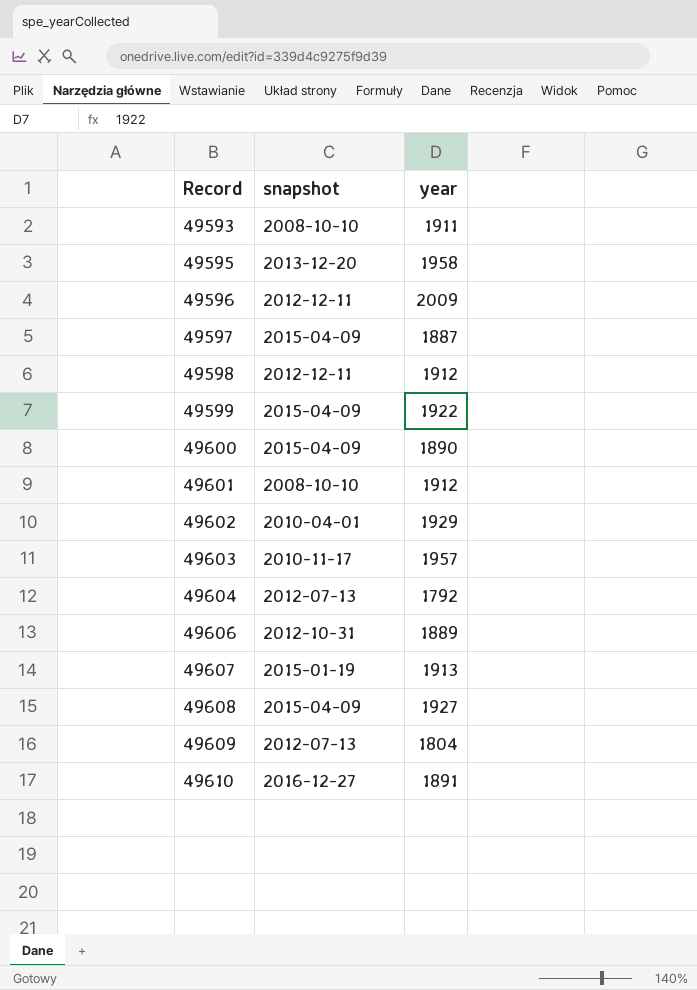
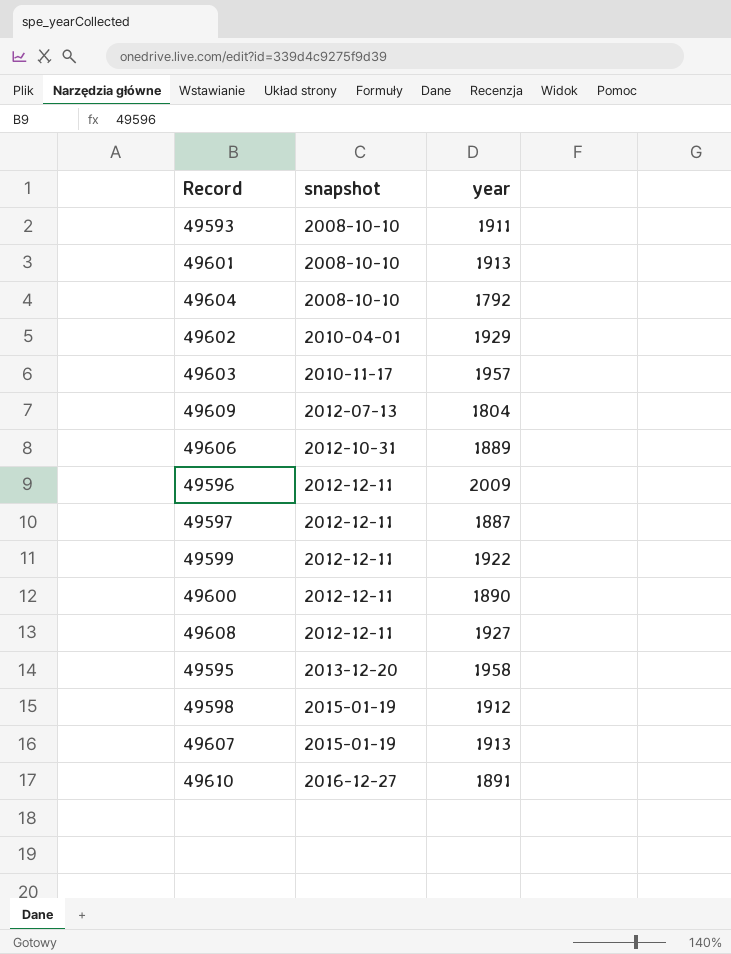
row order: Record ascending -> snapshot ascending
49601 | year: 1912 -> 1913
49604 | snapshot: 2012-07-13 -> 2008-10-10
49597 | snapshot: 2015-04-09 -> 2012-12-11
49599 | snapshot: 2015-04-09 -> 2012-12-11
49600 | snapshot: 2015-04-09 -> 2012-12-11
49608 | snapshot: 2015-04-09 -> 2012-12-11
49598 | snapshot: 2012-12-11 -> 2015-01-19

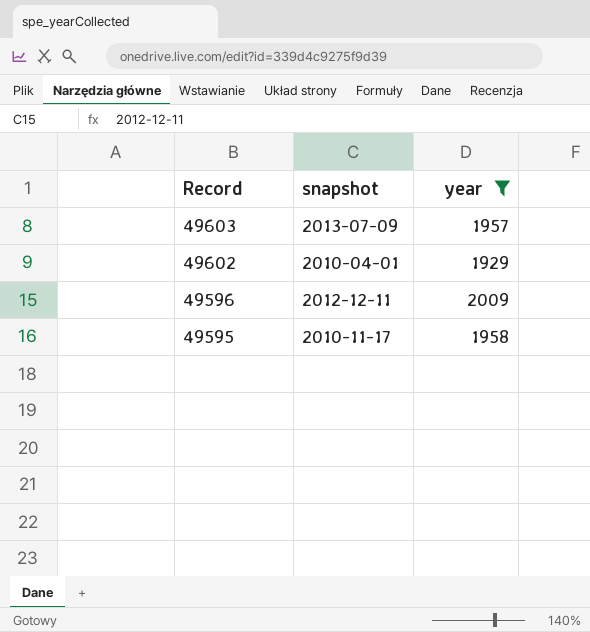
filter: none -> year >= 1929
row order: snapshot ascending -> Record descending
49603 | snapshot: 2010-11-17 -> 2013-07-09
49595 | snapshot: 2013-12-20 -> 2010-11-17

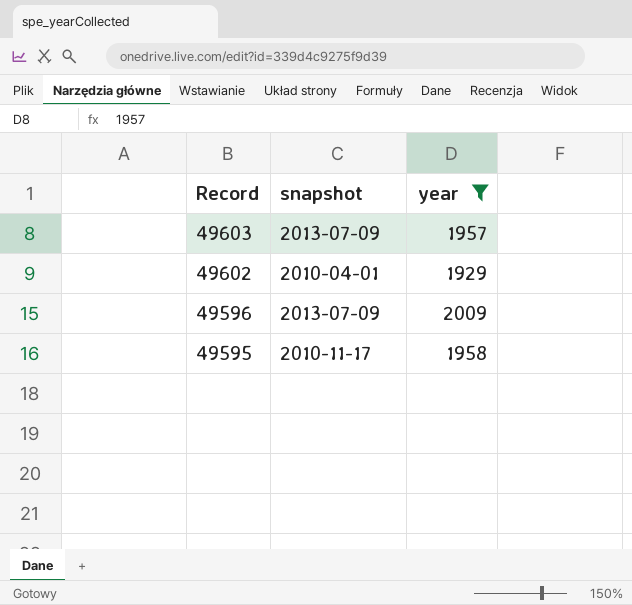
49596 | snapshot: 2012-12-11 -> 2013-07-09

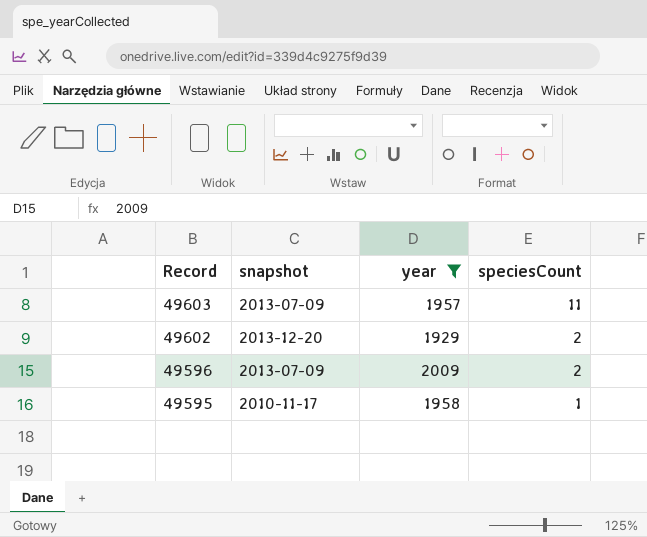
column speciesCount | position: none -> 4
49602 | snapshot: 2010-04-01 -> 2013-12-20

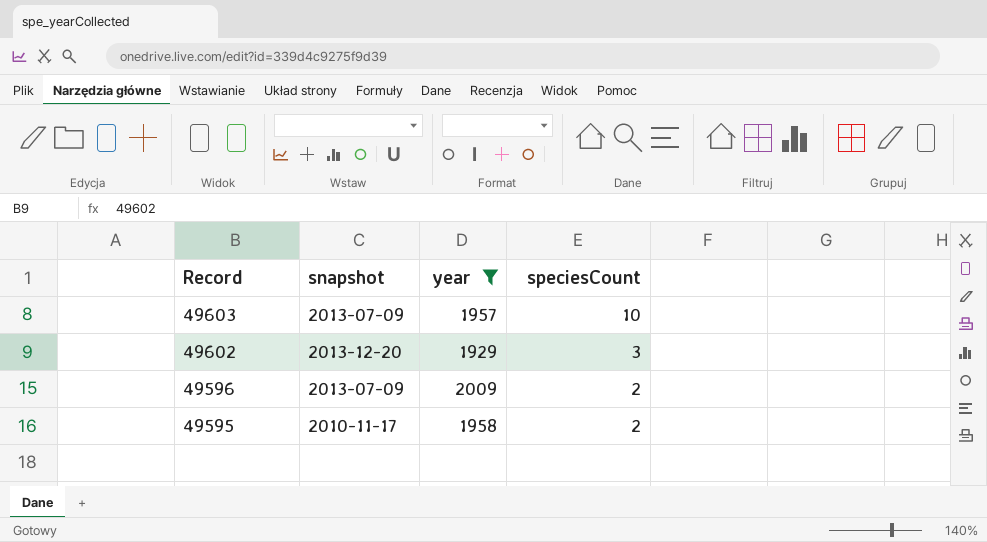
49603 | speciesCount: 11 -> 10
49602 | speciesCount: 2 -> 3
49595 | speciesCount: 1 -> 2

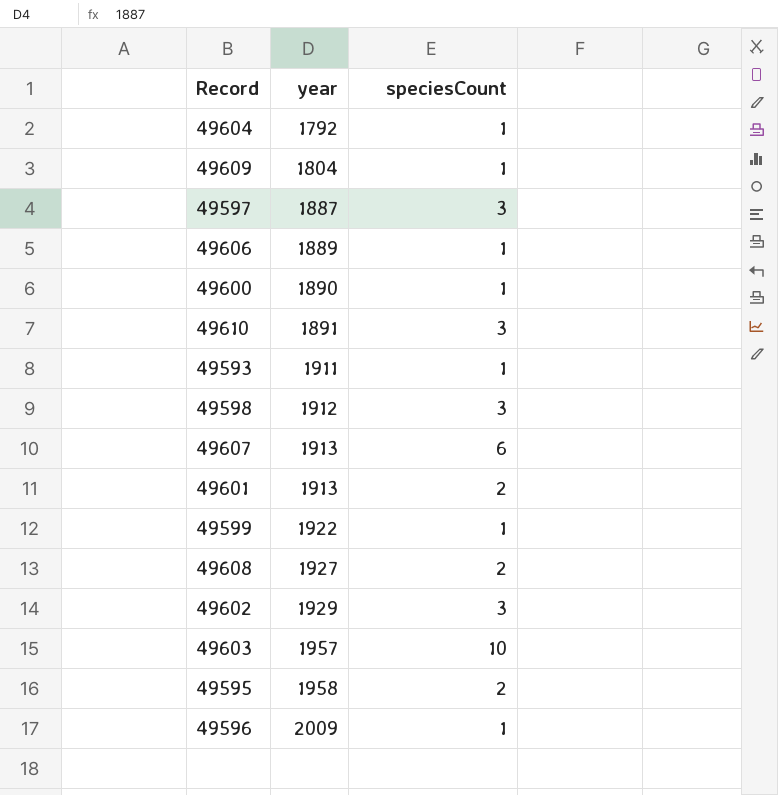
filter: year >= 1929 -> none
row order: Record descending -> year ascending
column snapshot | position: 2 -> none
49596 | speciesCount: 2 -> 1

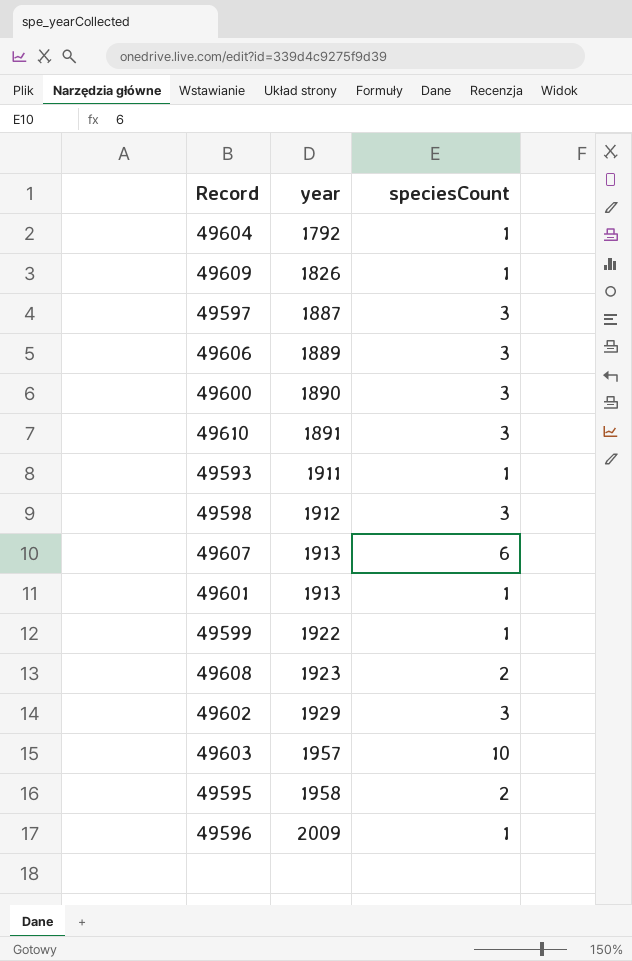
49609 | year: 1804 -> 1826
49606 | speciesCount: 1 -> 3
49600 | speciesCount: 1 -> 3
49601 | speciesCount: 2 -> 1
49608 | year: 1927 -> 1923

